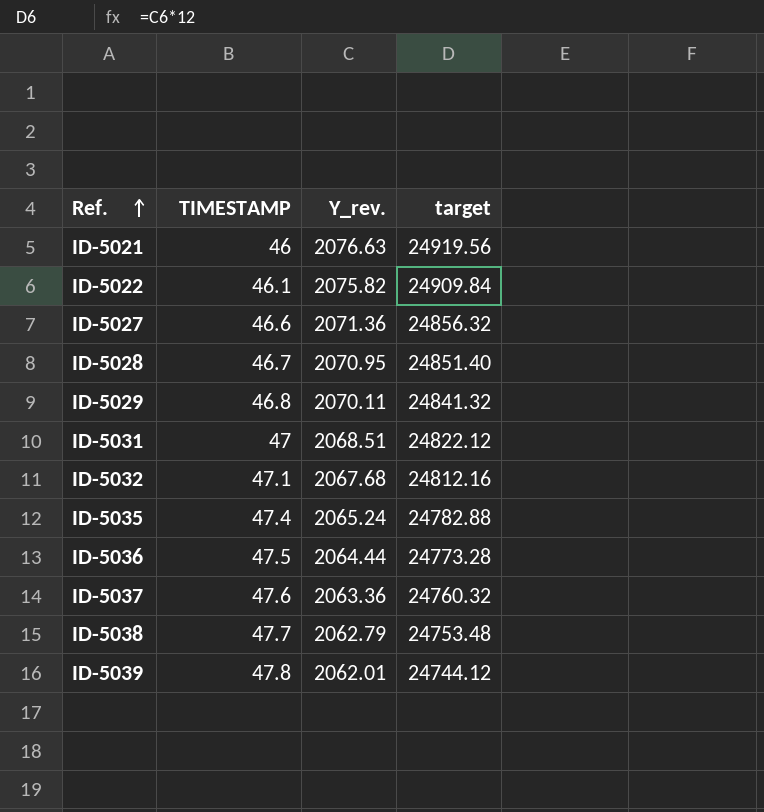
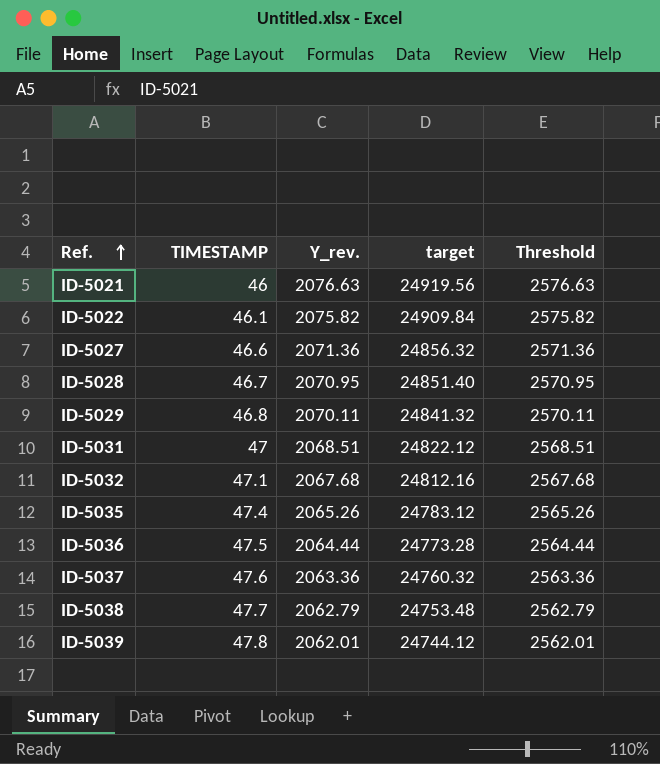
column Threshold | formula: none -> [Y_rev.] + 500
ID-5035 | Y_rev.: 2065.24 -> 2065.26
ID-5035 | target: 24782.88 -> 24783.12

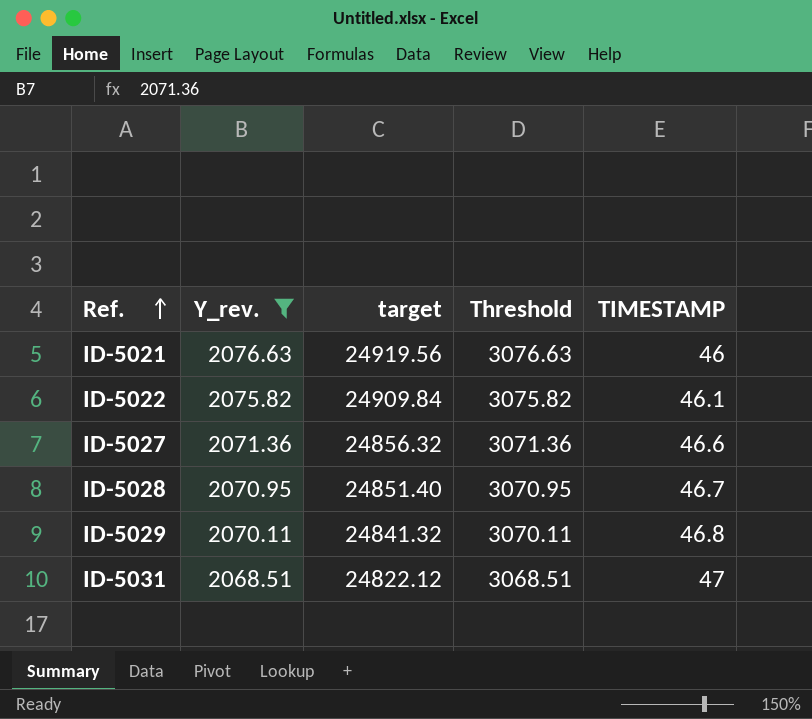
filter: none -> Y_rev. >= 2068.51
column Threshold | formula: [Y_rev.] + 500 -> [Y_rev.] + 1000
column TIMESTAMP | position: 2 -> 5

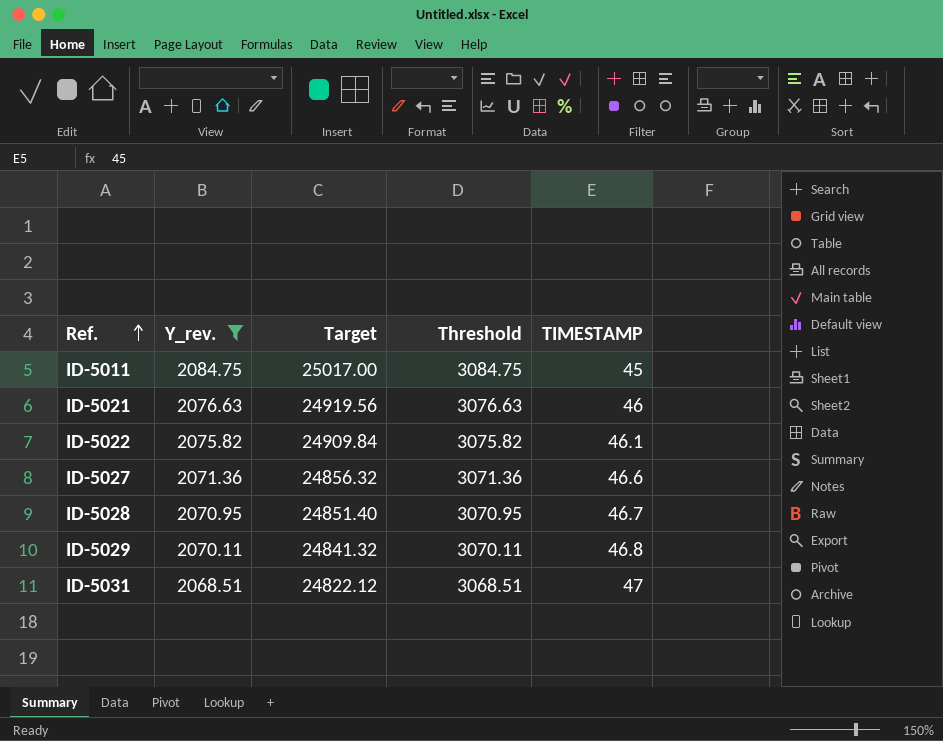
column name: target -> Target
row ID-5011: none -> 2084.75 | 25017.00 | 3084.75 | 45

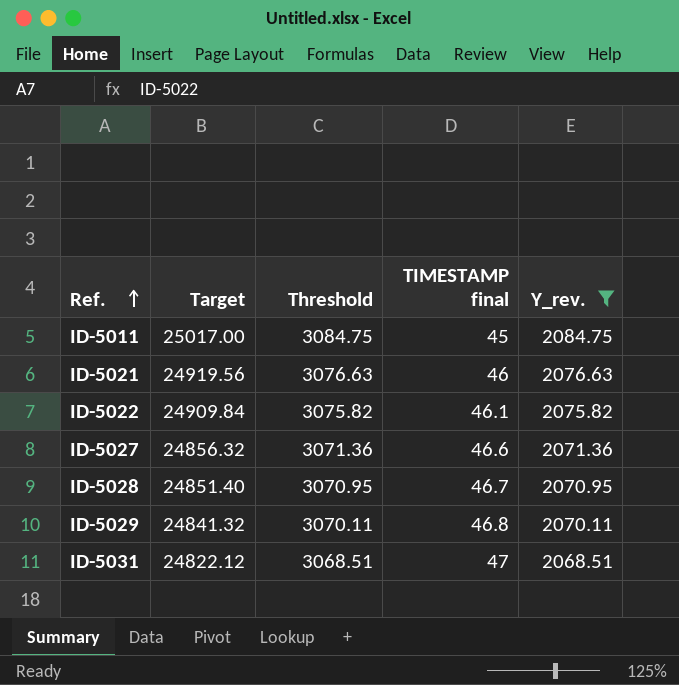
column name: TIMESTAMP -> TIMESTAMP final
column Y_rev. | position: 2 -> 5

